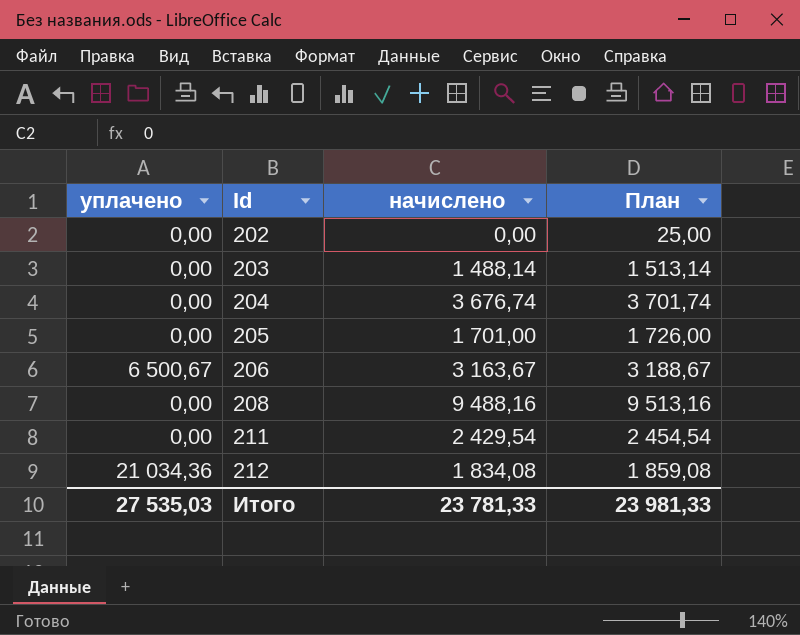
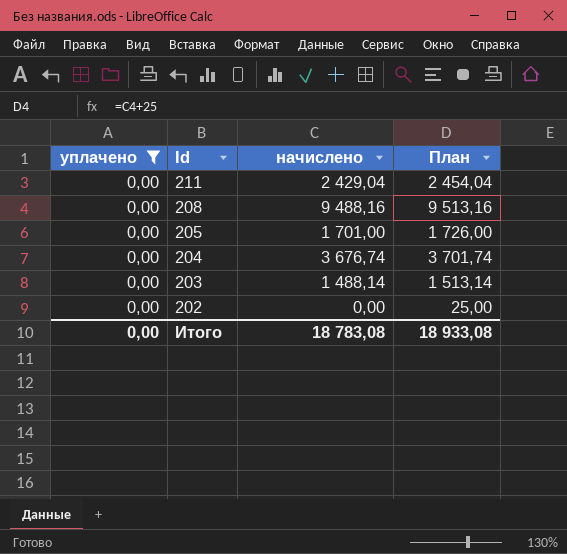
filter: none -> уплачено = 0,00
row order: Id ascending -> Id descending
211 | начислено: 2 429,54 -> 2 429,04
211 | План: 2 454,54 -> 2 454,04
Итого | уплачено: 27 535,03 -> 0,00
Итого | начислено: 23 781,33 -> 18 783,08
Итого | План: 23 981,33 -> 18 933,08

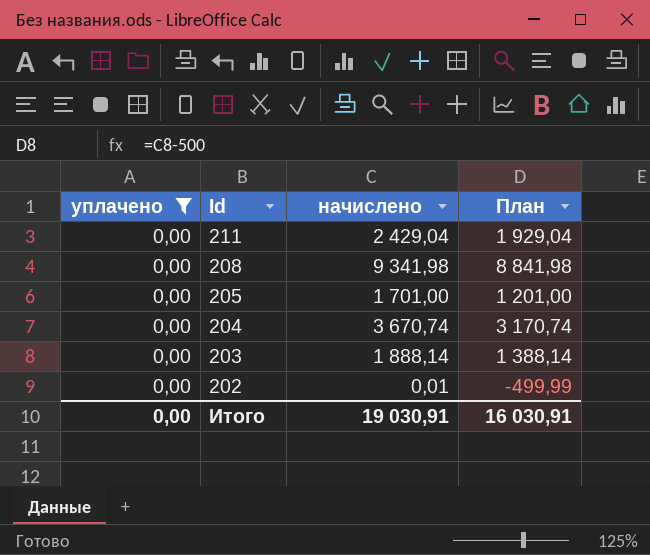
column План | formula: [начислено] + 25 -> [начислено] - 500
208 | начислено: 9 488,16 -> 9 341,98
204 | начислено: 3 676,74 -> 3 670,74
203 | начислено: 1 488,14 -> 1 888,14
202 | начислено: 0,00 -> 0,01
Итого | начислено: 18 783,08 -> 19 030,91
Итого | План: 18 933,08 -> 16 030,91

